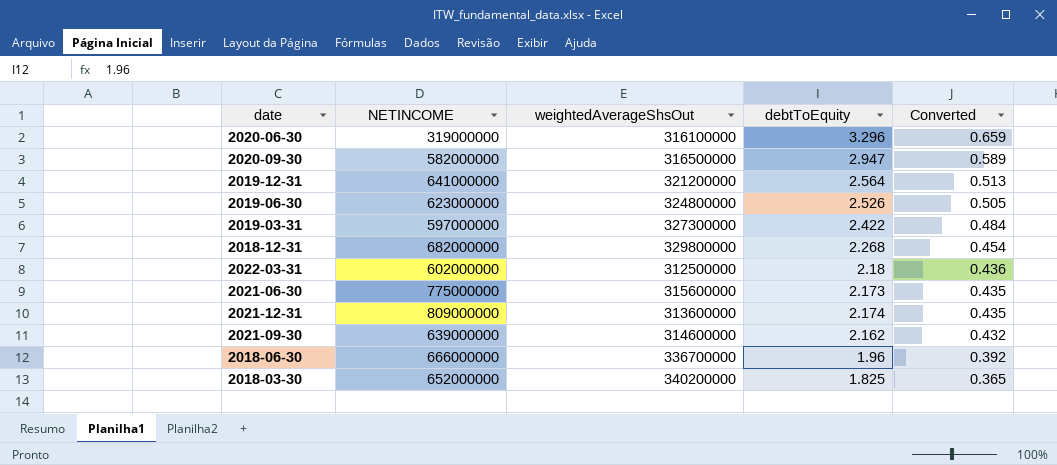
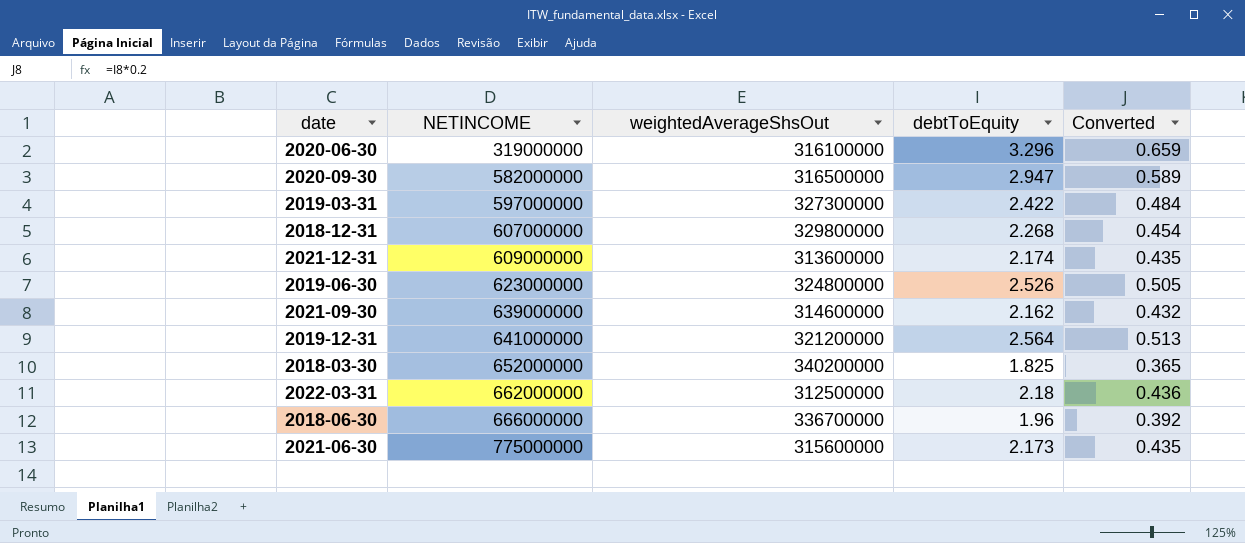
row order: Converted descending -> NETINCOME ascending
2018-12-31 | NETINCOME: 682000000 -> 607000000
2021-12-31 | NETINCOME: 809000000 -> 609000000
2022-03-31 | NETINCOME: 602000000 -> 662000000

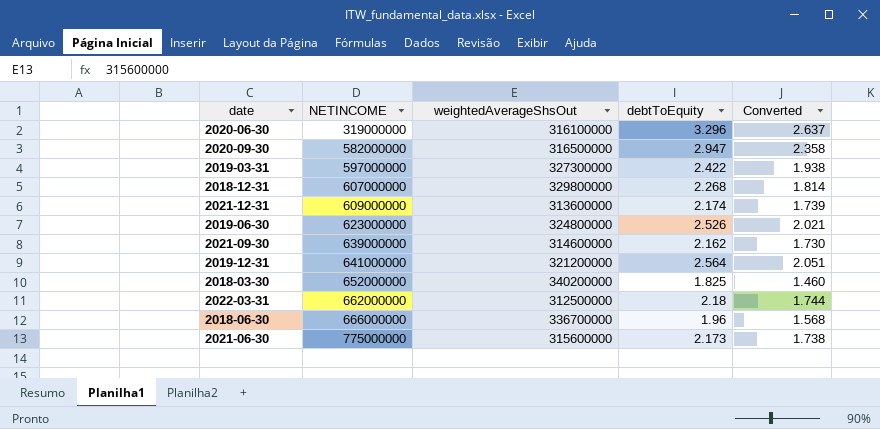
column Converted | formula: [debtToEquity] * 0.2 -> [debtToEquity] * 0.8

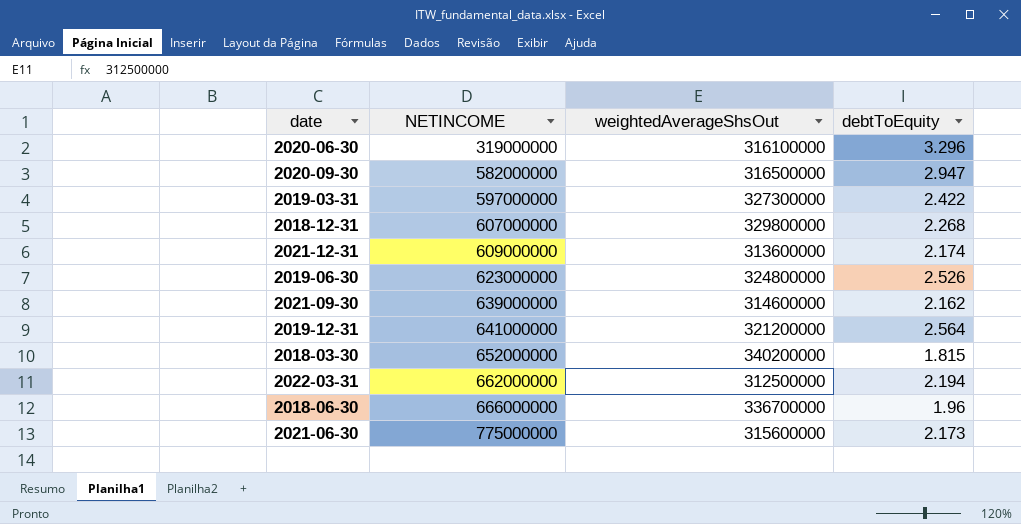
column Converted | formula: [debtToEquity] * 0.8 -> none
2018-03-30 | debtToEquity: 1.825 -> 1.815
2022-03-31 | debtToEquity: 2.18 -> 2.194

